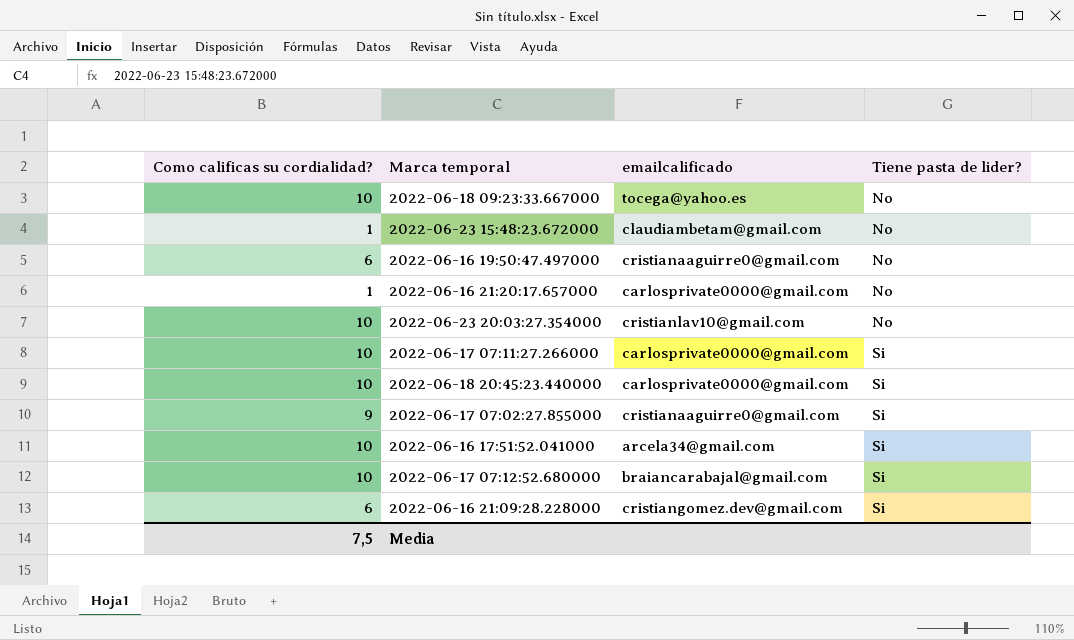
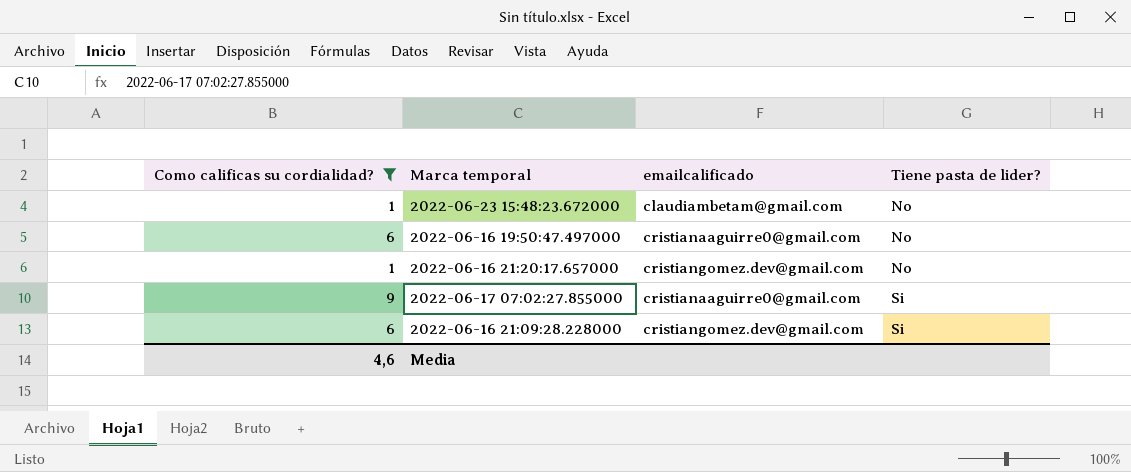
filter: none -> Como calificas su cordialidad? != 10
2022-06-16 21:20:17.657000 | emailcalificado: carlosprivate0000@gmail.com -> cristiangomez.dev@gmail.com
Media | Como calificas su cordialidad?: 7,5 -> 4,6

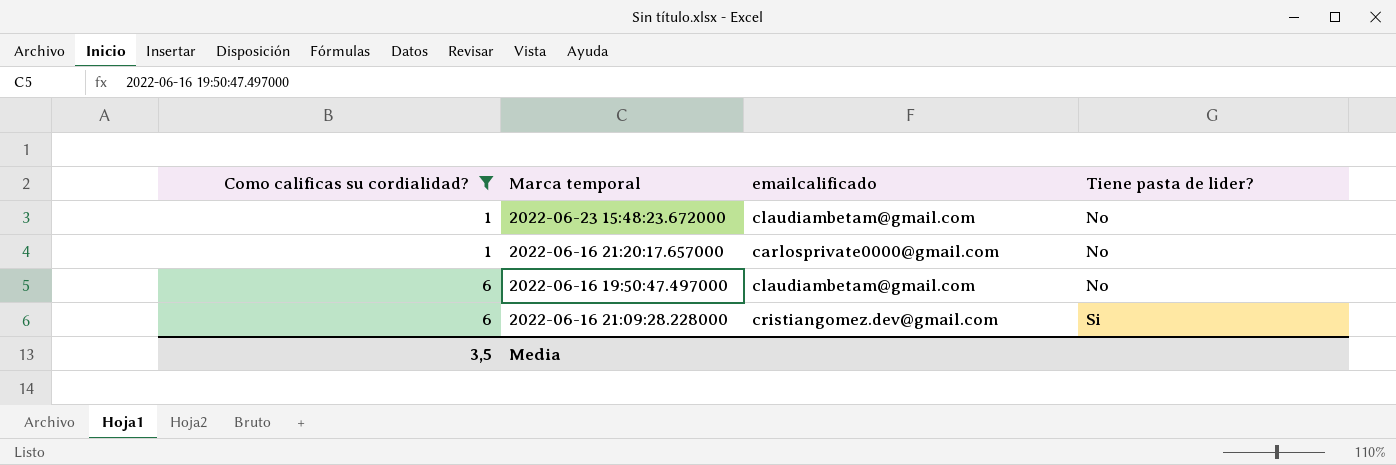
row order: Tiene pasta de lider? ascending -> Como calificas su cordialidad? ascending
row 2022-06-17 07:02:27.855000: 9 | cristianaaguirre0@gmail.com | Si -> none
2022-06-16 21:20:17.657000 | emailcalificado: cristiangomez.dev@gmail.com -> carlosprivate0000@gmail.com
2022-06-16 19:50:47.497000 | emailcalificado: cristianaaguirre0@gmail.com -> claudiambetam@gmail.com
Media | Como calificas su cordialidad?: 4,6 -> 3,5

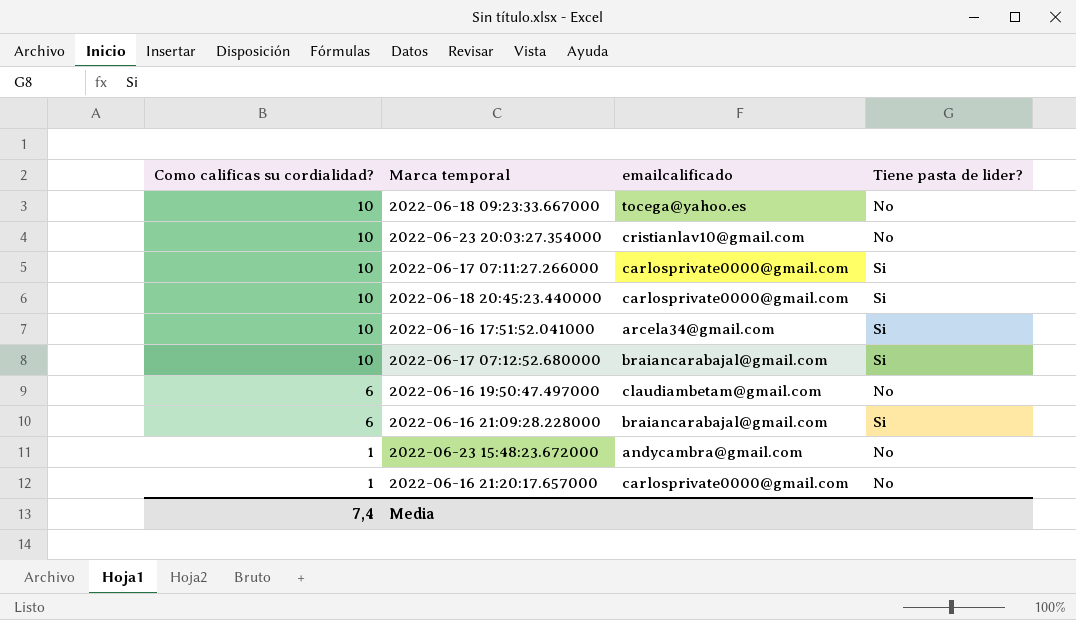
filter: Como calificas su cordialidad? != 10 -> none
row order: Como calificas su cordialidad? ascending -> Como calificas su cordialidad? descending
2022-06-16 21:09:28.228000 | emailcalificado: cristiangomez.dev@gmail.com -> braiancarabajal@gmail.com
2022-06-23 15:48:23.672000 | emailcalificado: claudiambetam@gmail.com -> andycambra@gmail.com
Media | Como calificas su cordialidad?: 3,5 -> 7,4

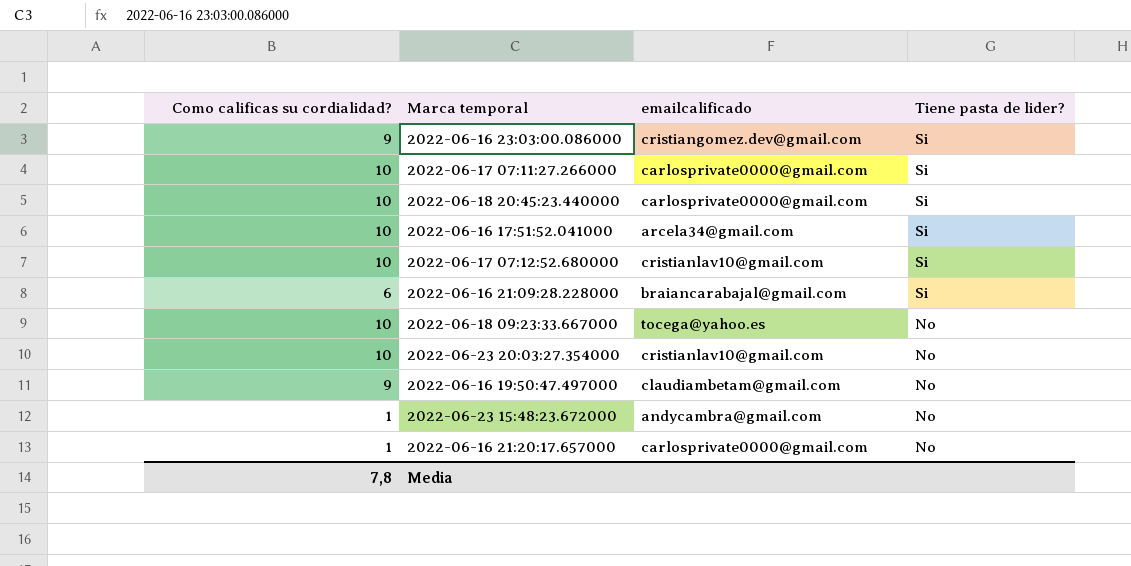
row order: Como calificas su cordialidad? descending -> Tiene pasta de lider? descending
row 2022-06-16 23:03:00.086000: none -> 9 | cristiangomez.dev@gmail.com | Si
2022-06-17 07:12:52.680000 | emailcalificado: braiancarabajal@gmail.com -> cristianlav10@gmail.com
2022-06-16 19:50:47.497000 | Como calificas su cordialidad?: 6 -> 9
Media | Como calificas su cordialidad?: 7,4 -> 7,8

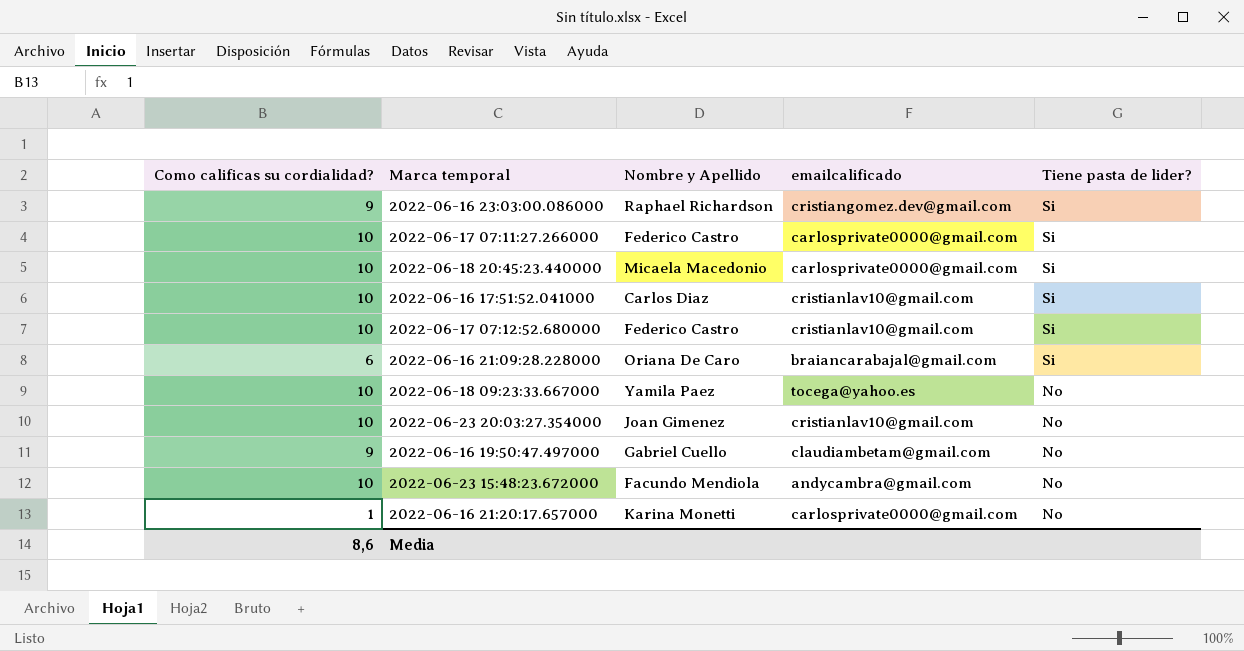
column Nombre y Apellido | position: none -> 3
2022-06-16 17:51:52.041000 | emailcalificado: arcela34@gmail.com -> cristianlav10@gmail.com
2022-06-23 15:48:23.672000 | Como calificas su cordialidad?: 1 -> 10
Media | Como calificas su cordialidad?: 7,8 -> 8,6

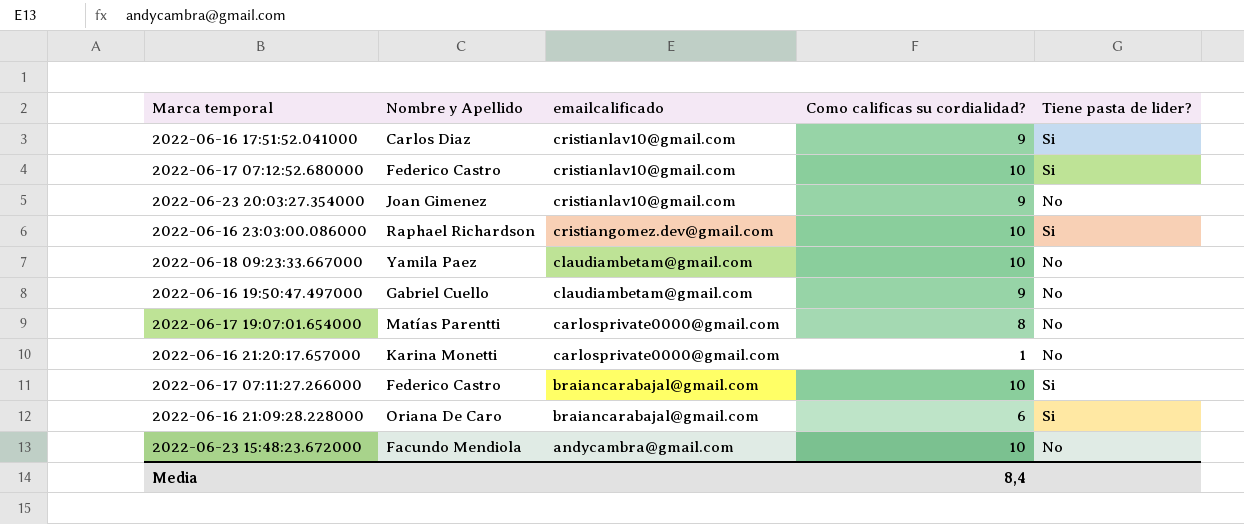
row order: Tiene pasta de lider? descending -> emailcalificado descending
column Como calificas su cordialidad? | position: 1 -> 4
row 2022-06-18 20:45:23.440000: 10 | Micaela Macedonio | carlosprivate0000@gmail.com | Si -> none
2022-06-16 17:51:52.041000 | Como calificas su cordialidad?: 10 -> 9
2022-06-23 20:03:27.354000 | Como calificas su cordialidad?: 10 -> 9
2022-06-16 23:03:00.086000 | Como calificas su cordialidad?: 9 -> 10
2022-06-18 09:23:33.667000 | emailcalificado: tocega@yahoo.es -> claudiambetam@gmail.com
row 2022-06-17 19:07:01.654000: none -> Matías Parentti | carlosprivate0000@gmail.com | 8 | No
2022-06-17 07:11:27.266000 | emailcalificado: carlosprivate0000@gmail.com -> braiancarabajal@gmail.com
Media | Como calificas su cordialidad?: 8,6 -> 8,4

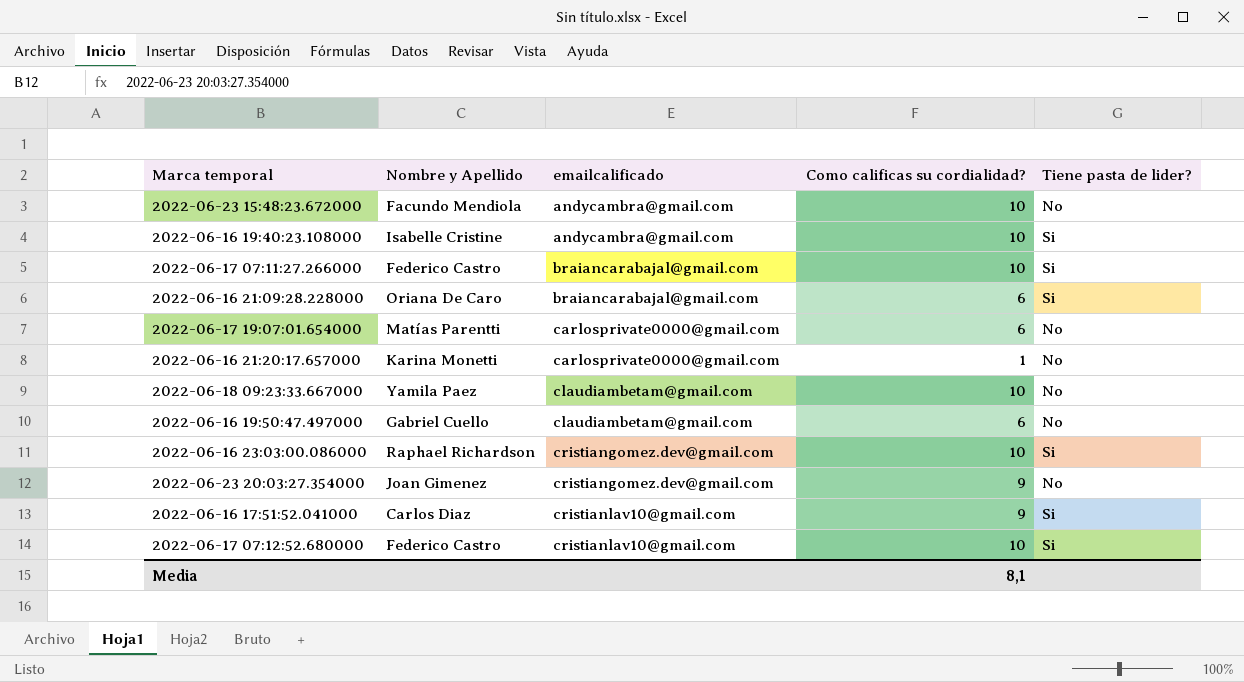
row order: emailcalificado descending -> emailcalificado ascending
row 2022-06-16 19:40:23.108000: none -> Isabelle Cristine | andycambra@gmail.com | 10 | Si
2022-06-17 19:07:01.654000 | Como calificas su cordialidad?: 8 -> 6
2022-06-16 19:50:47.497000 | Como calificas su cordialidad?: 9 -> 6
2022-06-23 20:03:27.354000 | emailcalificado: cristianlav10@gmail.com -> cristiangomez.dev@gmail.com
Media | Como calificas su cordialidad?: 8,4 -> 8,1

